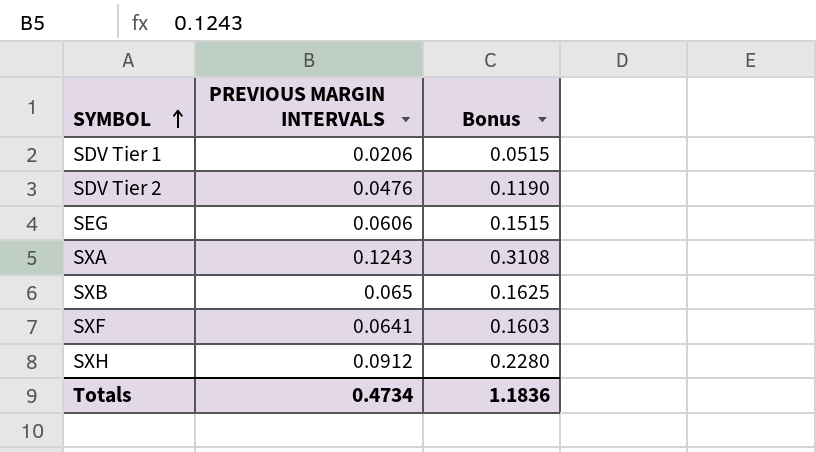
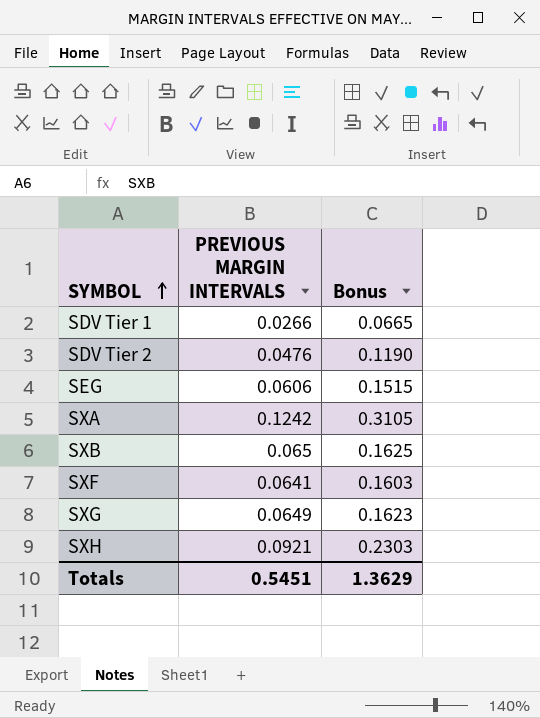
SDV Tier 1 | PREVIOUS MARGIN INTERVALS: 0.0206 -> 0.0266
SDV Tier 1 | Bonus: 0.0515 -> 0.0665
SXA | PREVIOUS MARGIN INTERVALS: 0.1243 -> 0.1242
SXA | Bonus: 0.3108 -> 0.3105
row SXG: none -> 0.0649 | 0.1623
SXH | PREVIOUS MARGIN INTERVALS: 0.0912 -> 0.0921
SXH | Bonus: 0.2280 -> 0.2303
Totals | PREVIOUS MARGIN INTERVALS: 0.4734 -> 0.5451
Totals | Bonus: 1.1836 -> 1.3629

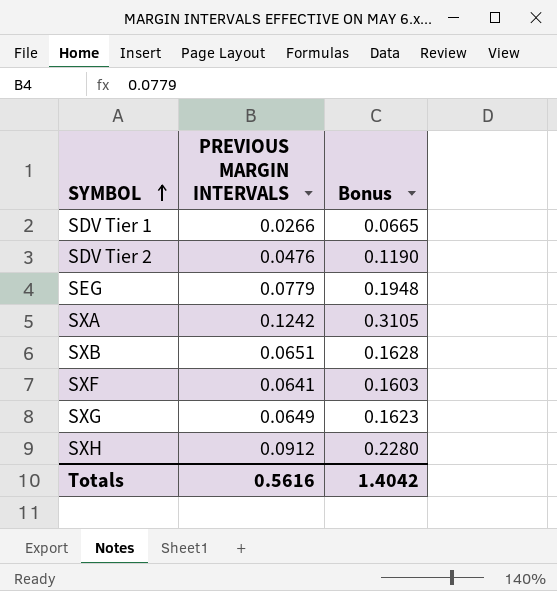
SEG | PREVIOUS MARGIN INTERVALS: 0.0606 -> 0.0779
SEG | Bonus: 0.1515 -> 0.1948
SXB | PREVIOUS MARGIN INTERVALS: 0.065 -> 0.0651
SXB | Bonus: 0.1625 -> 0.1628
SXH | PREVIOUS MARGIN INTERVALS: 0.0921 -> 0.0912
SXH | Bonus: 0.2303 -> 0.2280
Totals | PREVIOUS MARGIN INTERVALS: 0.5451 -> 0.5616
Totals | Bonus: 1.3629 -> 1.4042

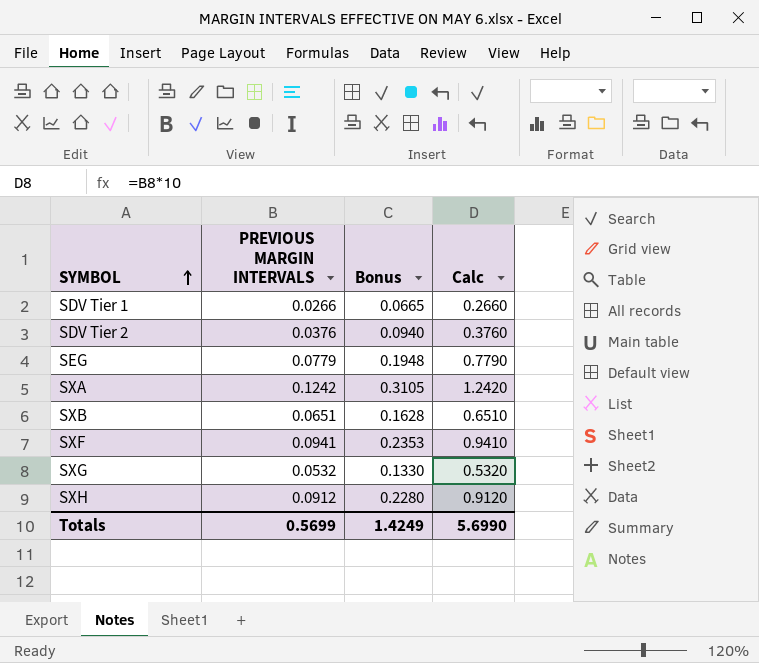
column Calc | formula: none -> [PREVIOUS MARGIN INTERVALS] * 10
SDV Tier 2 | PREVIOUS MARGIN INTERVALS: 0.0476 -> 0.0376
SDV Tier 2 | Bonus: 0.1190 -> 0.0940
SXF | PREVIOUS MARGIN INTERVALS: 0.0641 -> 0.0941
SXF | Bonus: 0.1603 -> 0.2353
SXG | PREVIOUS MARGIN INTERVALS: 0.0649 -> 0.0532
SXG | Bonus: 0.1623 -> 0.1330
Totals | PREVIOUS MARGIN INTERVALS: 0.5616 -> 0.5699
Totals | Bonus: 1.4042 -> 1.4249

